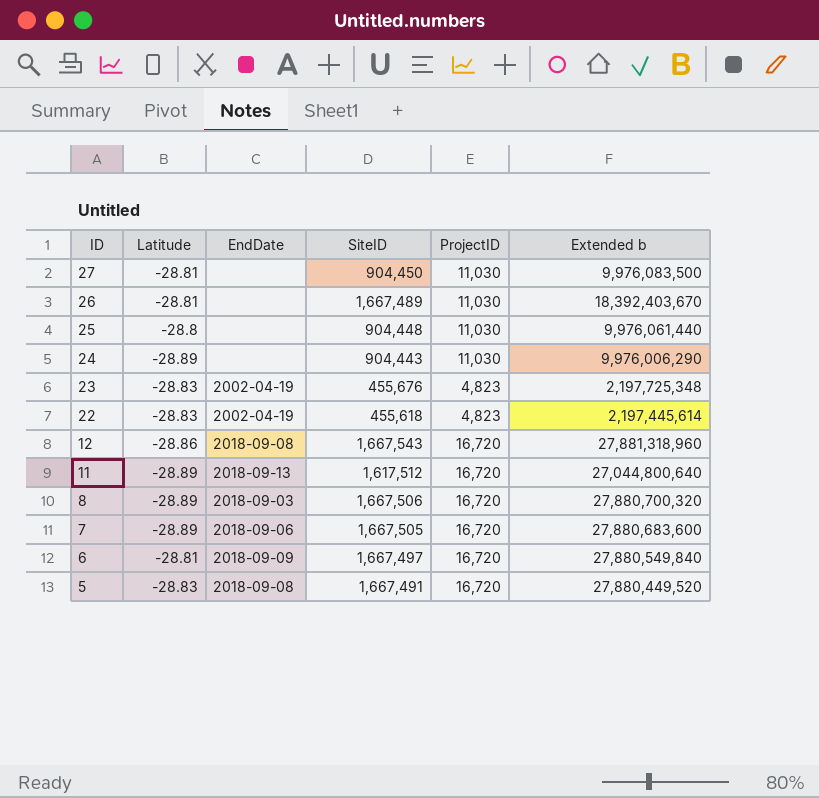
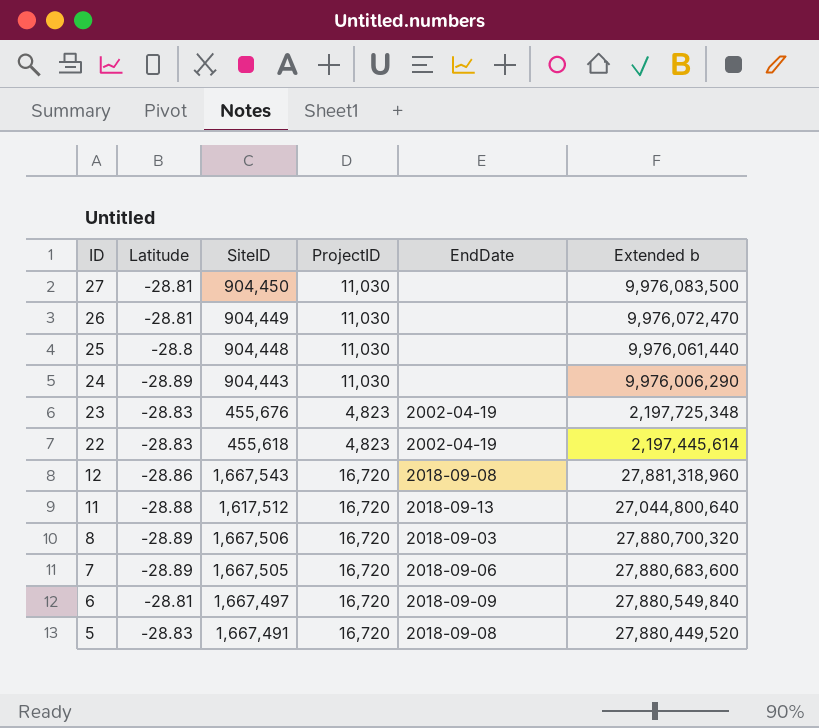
column EndDate | position: 3 -> 5
26 | SiteID: 1,667,489 -> 904,449
26 | Extended b: 18,392,403,670 -> 9,976,072,470
11 | Latitude: -28.89 -> -28.88

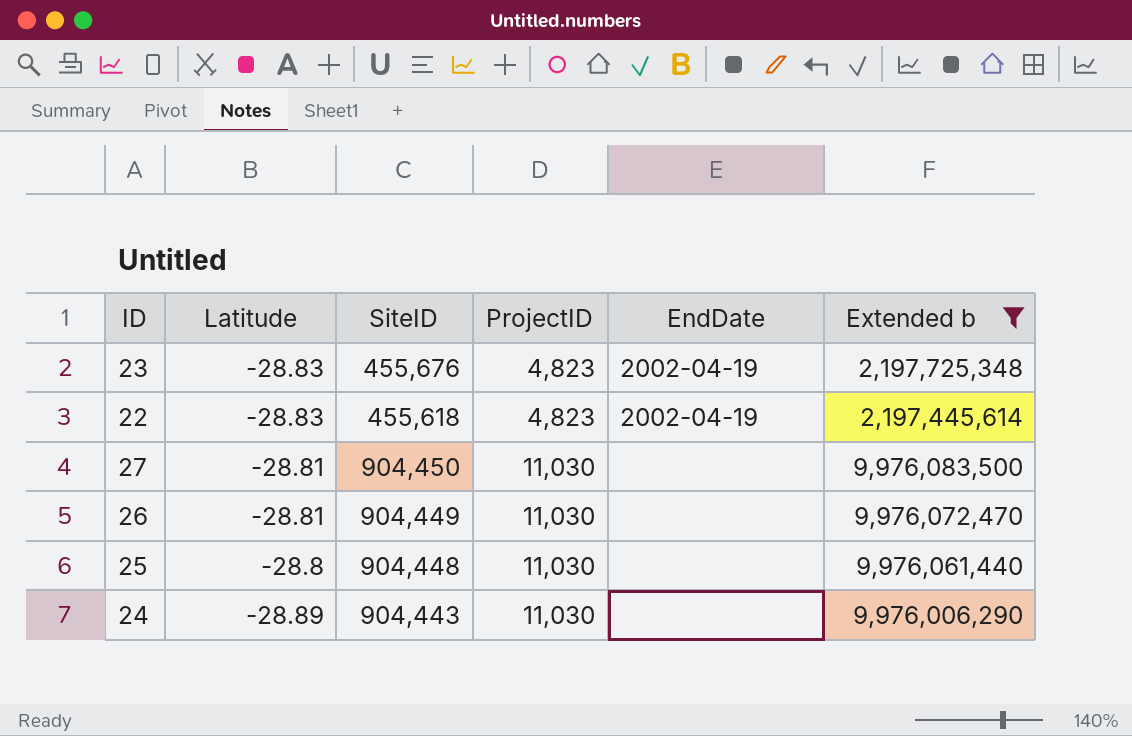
filter: none -> Extended b <= 9,976,083,500
row order: ID descending -> ProjectID ascending

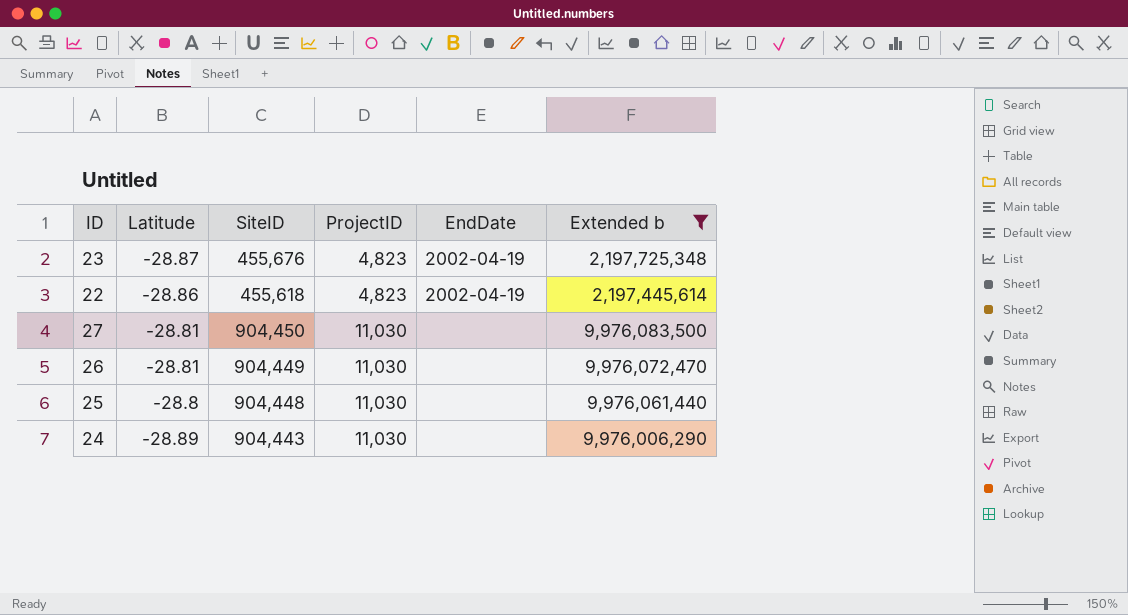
23 | Latitude: -28.83 -> -28.87
22 | Latitude: -28.83 -> -28.86

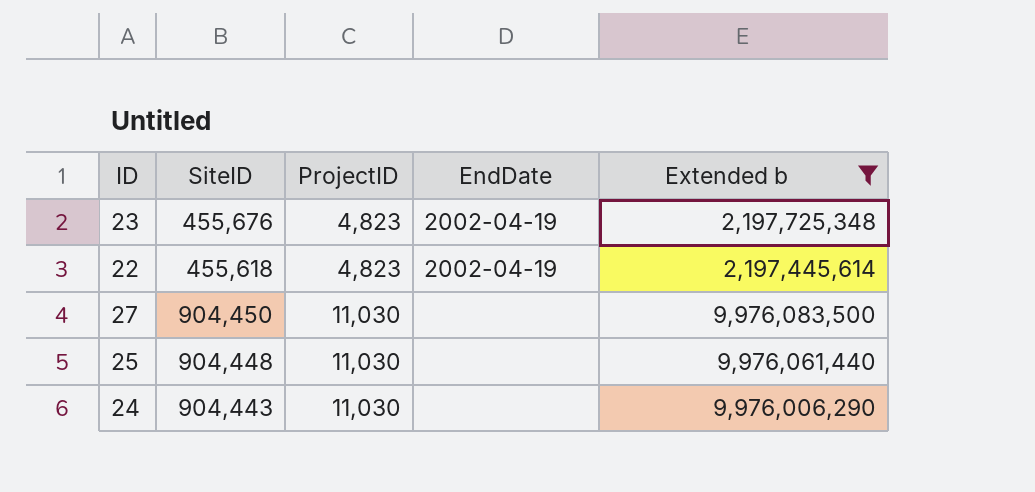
column Latitude | position: 2 -> none
row 26: -28.81 | 904,449 | 11,030 | none | 9,976,072,470 -> none

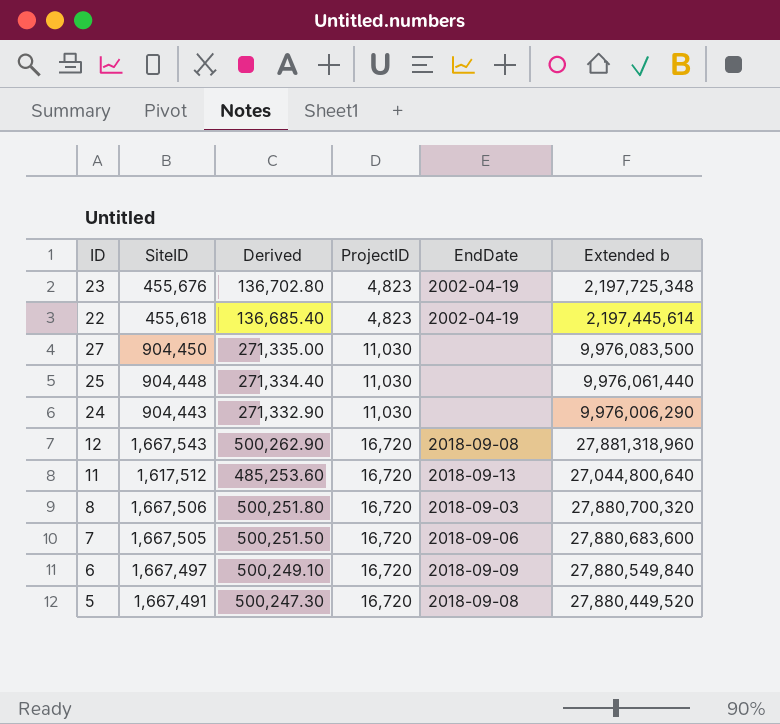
filter: Extended b <= 9,976,083,500 -> none
column Derived | formula: none -> [SiteID] * 0.3

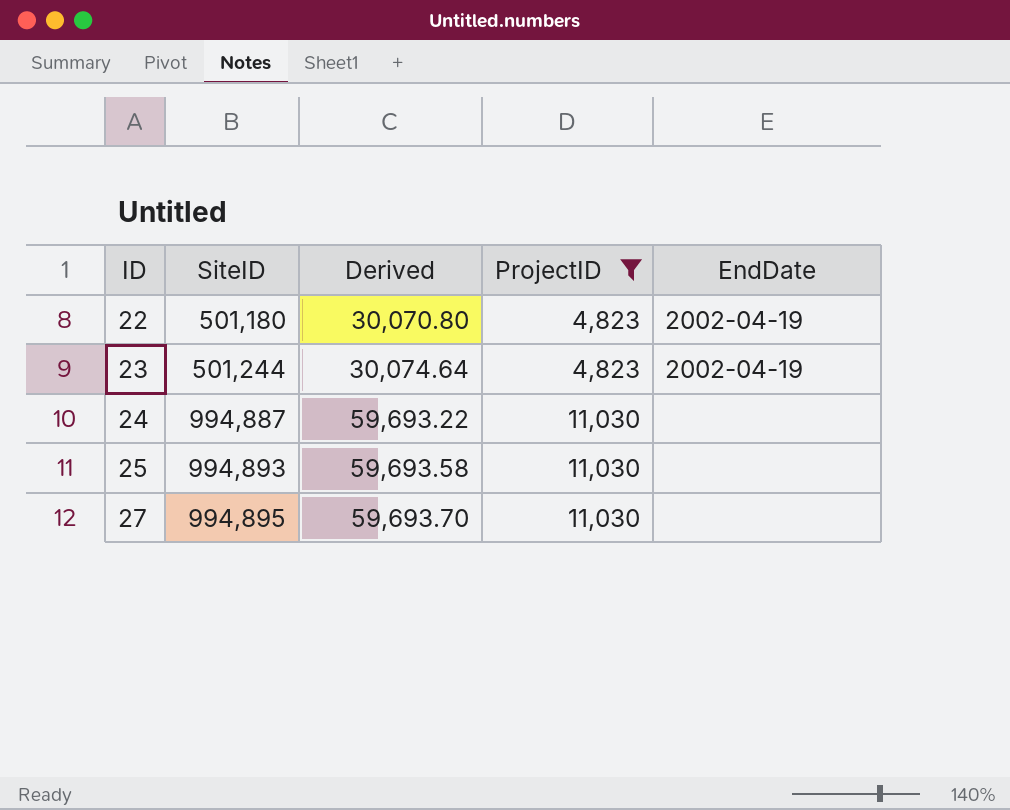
filter: none -> ProjectID != 16,720
row order: ProjectID ascending -> ID ascending
column Extended b | formula: [SiteID] * [ProjectID] -> none
column Derived | formula: [SiteID] * 0.3 -> [SiteID] * 0.06
22 | SiteID: 455,618 -> 501,180
23 | SiteID: 455,676 -> 501,244
24 | SiteID: 904,443 -> 994,887
25 | SiteID: 904,448 -> 994,893
27 | SiteID: 904,450 -> 994,895

